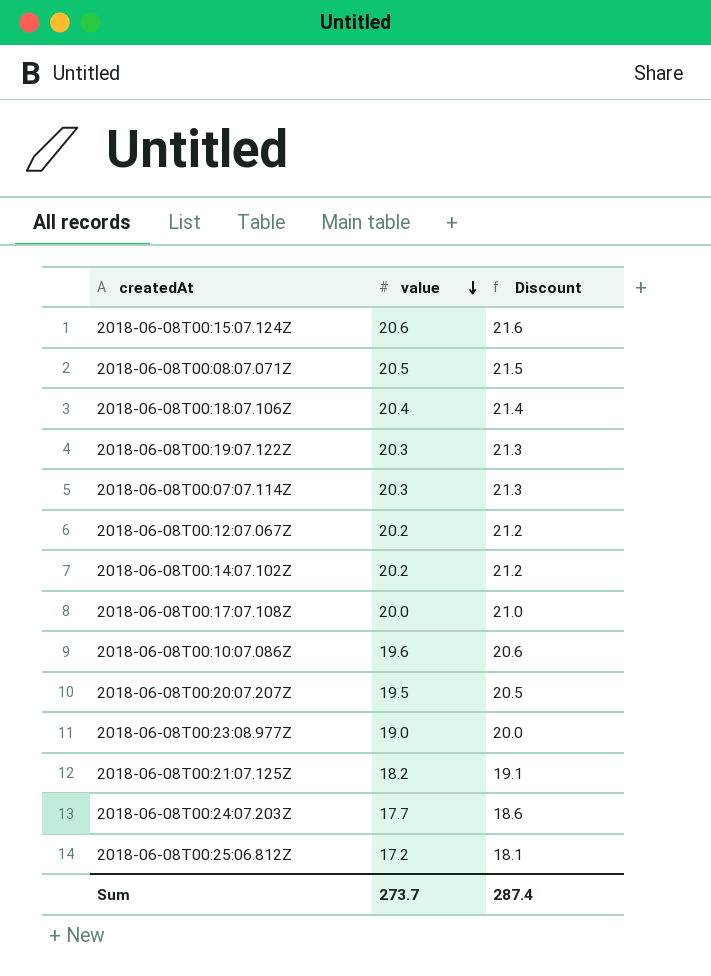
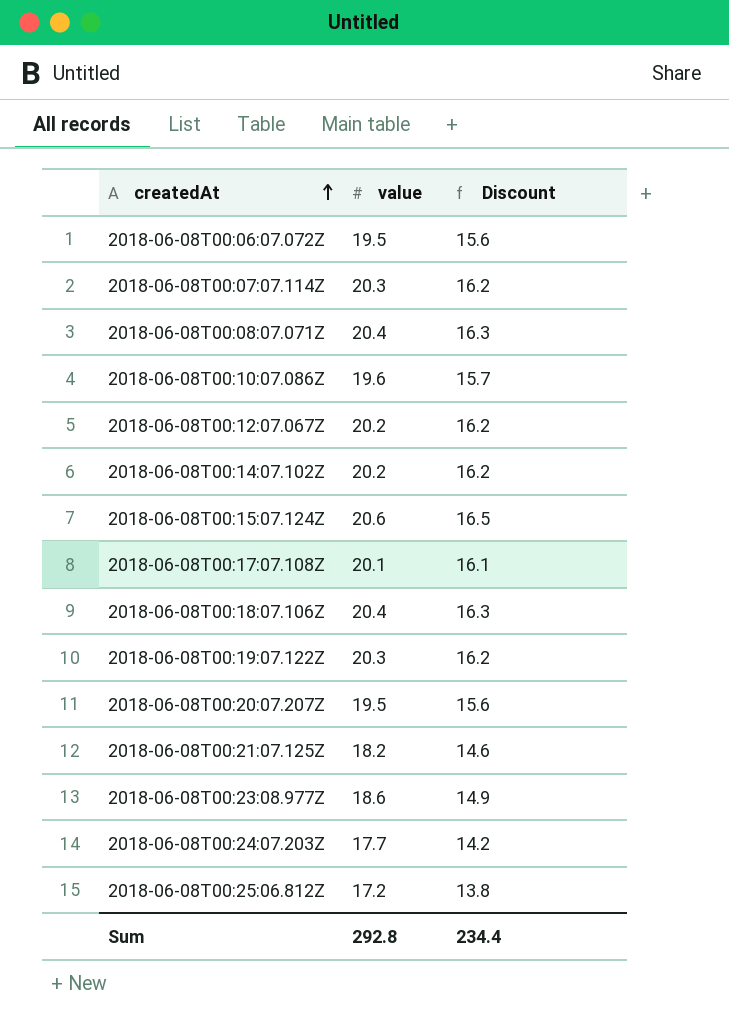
row order: value descending -> createdAt ascending
column Discount | formula: [value] * 1.05 -> [value] * 0.8
row 2018-06-08T00:06:07.072Z: none -> 19.5 | 15.6
2018-06-08T00:08:07.071Z | value: 20.5 -> 20.4
2018-06-08T00:17:07.108Z | value: 20.0 -> 20.1
2018-06-08T00:23:08.977Z | value: 19.0 -> 18.6
Sum | value: 273.7 -> 292.8
Sum | Discount: 287.4 -> 234.4

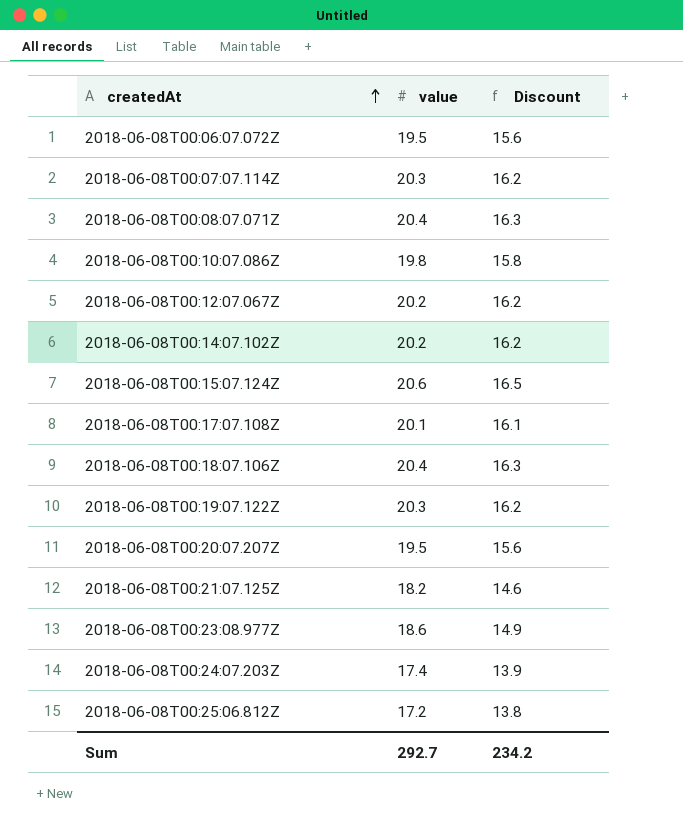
2018-06-08T00:10:07.086Z | value: 19.6 -> 19.8
2018-06-08T00:10:07.086Z | Discount: 15.7 -> 15.8
2018-06-08T00:24:07.203Z | value: 17.7 -> 17.4
2018-06-08T00:24:07.203Z | Discount: 14.2 -> 13.9
Sum | value: 292.8 -> 292.7
Sum | Discount: 234.4 -> 234.2

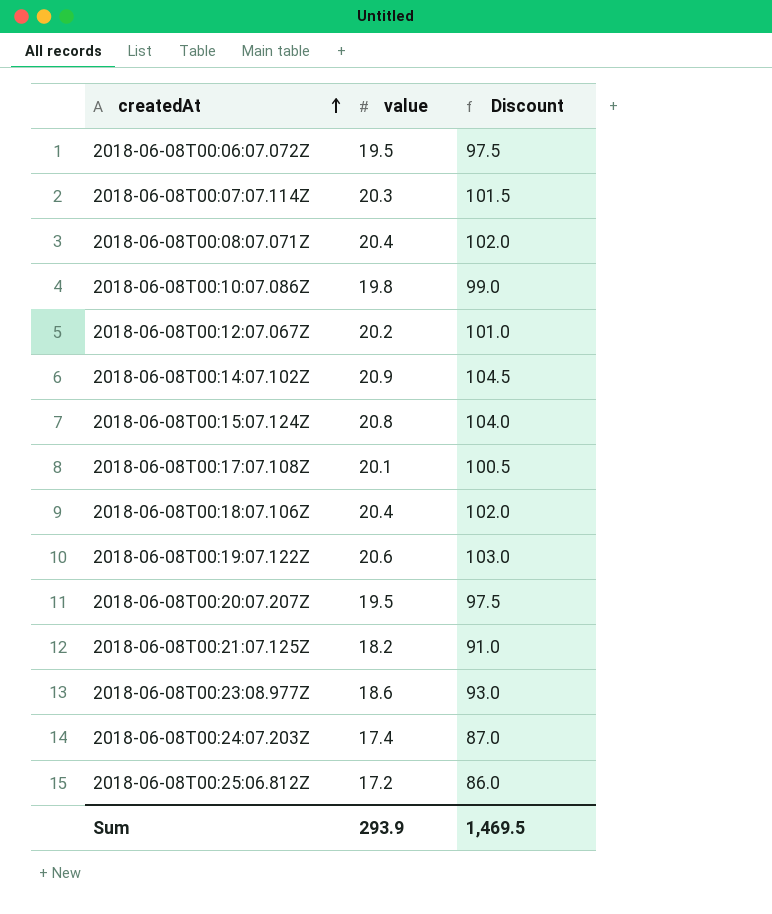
column Discount | formula: [value] * 0.8 -> [value] * 5
2018-06-08T00:14:07.102Z | value: 20.2 -> 20.9
2018-06-08T00:15:07.124Z | value: 20.6 -> 20.8
2018-06-08T00:19:07.122Z | value: 20.3 -> 20.6
Sum | value: 292.7 -> 293.9
Sum | Discount: 234.2 -> 1,469.5

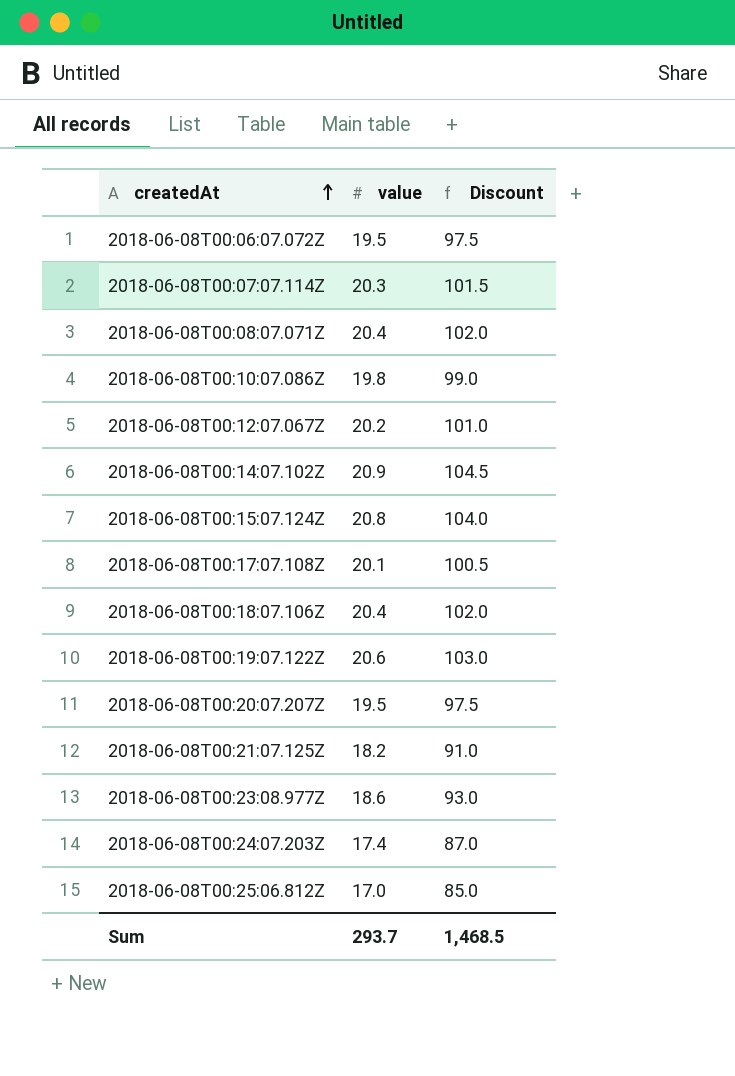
2018-06-08T00:25:06.812Z | value: 17.2 -> 17.0
2018-06-08T00:25:06.812Z | Discount: 86.0 -> 85.0
Sum | value: 293.9 -> 293.7
Sum | Discount: 1,469.5 -> 1,468.5

